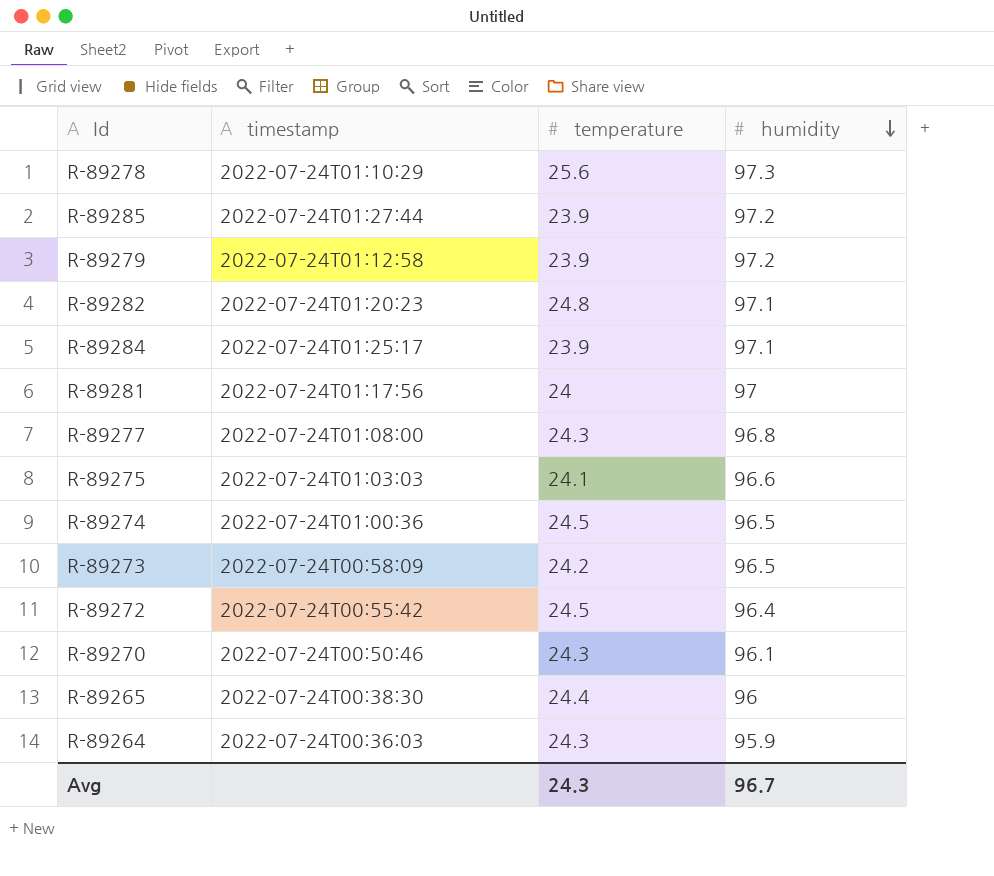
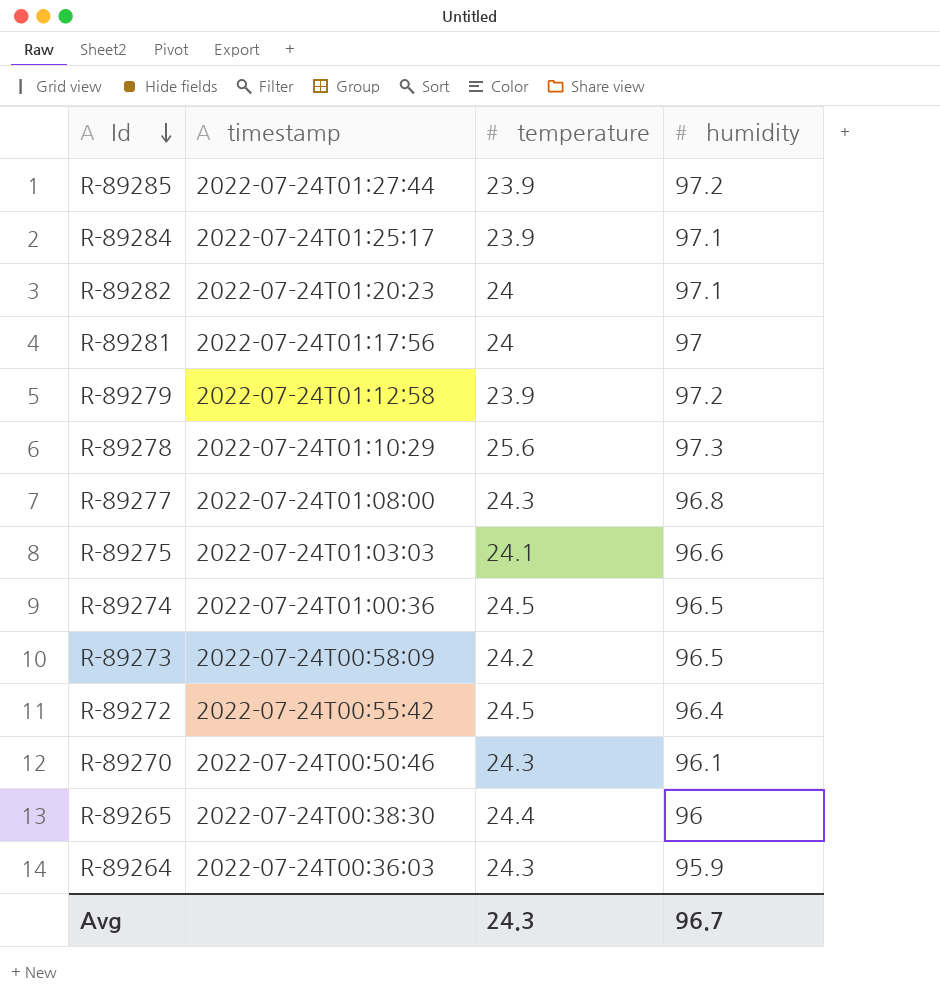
row order: humidity descending -> Id descending
R-89282 | temperature: 24.8 -> 24

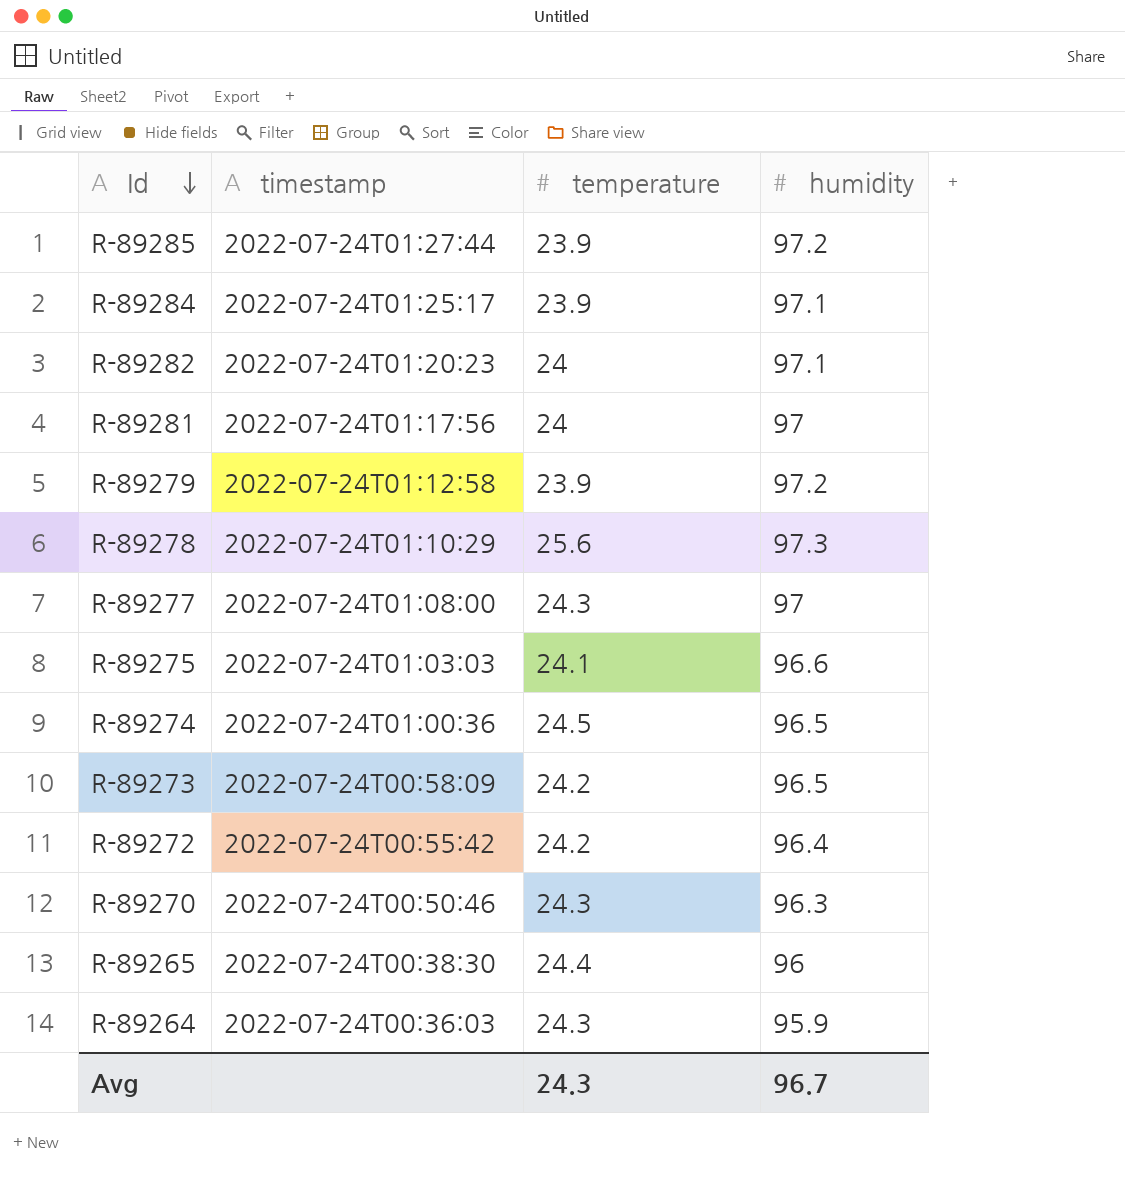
R-89277 | humidity: 96.8 -> 97
R-89272 | temperature: 24.5 -> 24.2
R-89270 | humidity: 96.1 -> 96.3

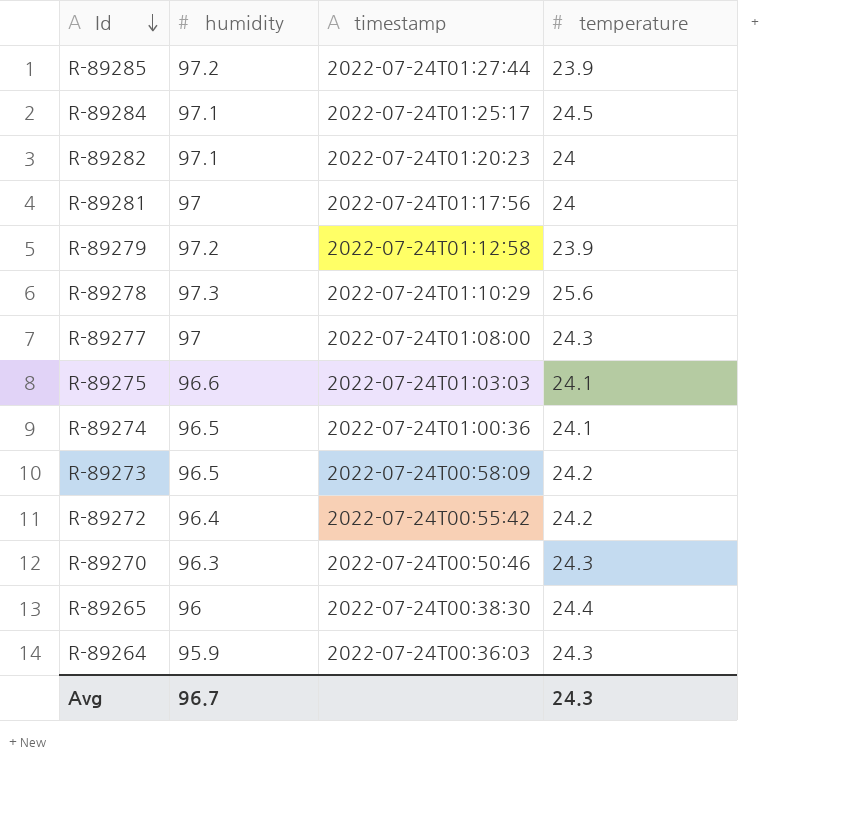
column humidity | position: 4 -> 2
R-89284 | temperature: 23.9 -> 24.5
R-89274 | temperature: 24.5 -> 24.1

